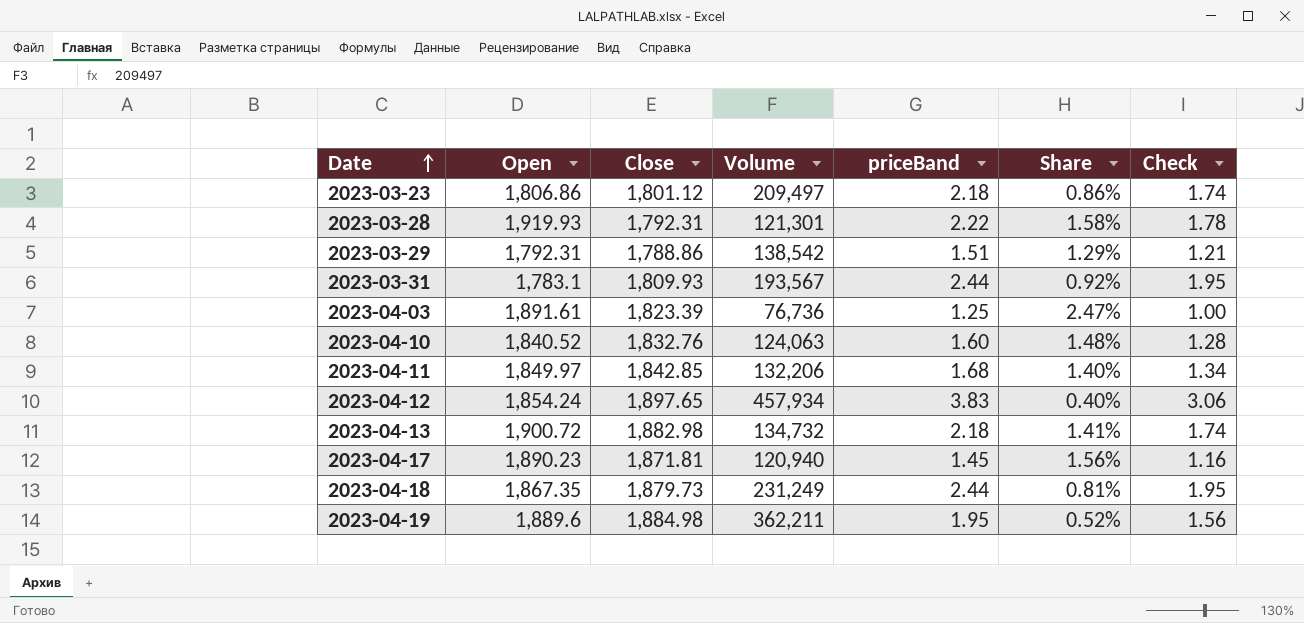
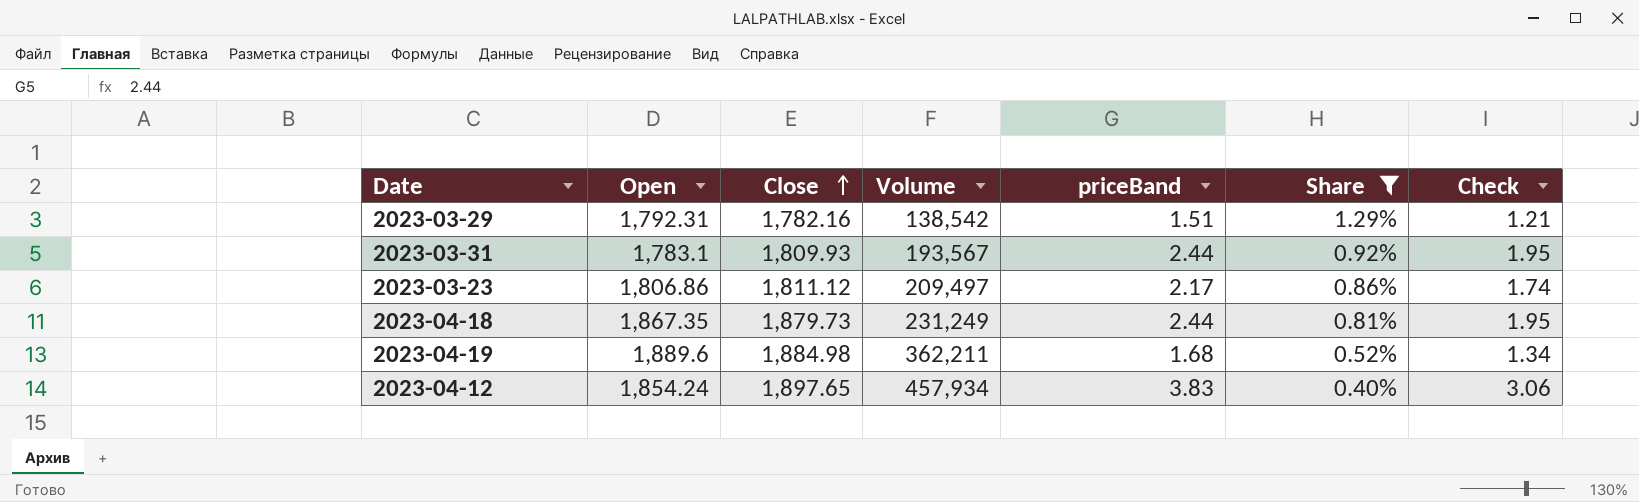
filter: none -> Share <= 1.29%
row order: Date ascending -> Close ascending
2023-03-29 | Close: 1,788.86 -> 1,782.16
2023-03-23 | Close: 1,801.12 -> 1,811.12
2023-03-23 | priceBand: 2.18 -> 2.17
2023-04-19 | priceBand: 1.95 -> 1.68
2023-04-19 | Check: 1.56 -> 1.34

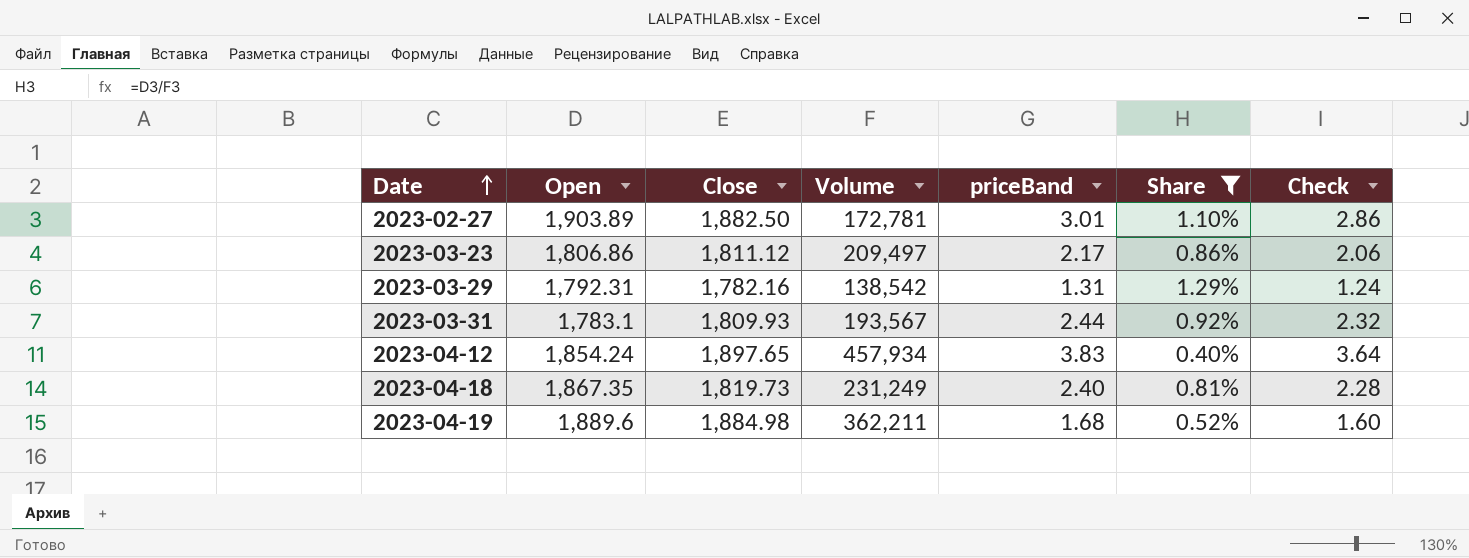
row order: Close ascending -> Date ascending
column Check | formula: [priceBand] * 0.8 -> [priceBand] * 0.95
row 2023-02-27: none -> 1,903.89 | 1,882.50 | 172,781 | 3.01 | 1.10% | 2.86
2023-03-29 | priceBand: 1.51 -> 1.31
2023-04-18 | Close: 1,879.73 -> 1,819.73
2023-04-18 | priceBand: 2.44 -> 2.40

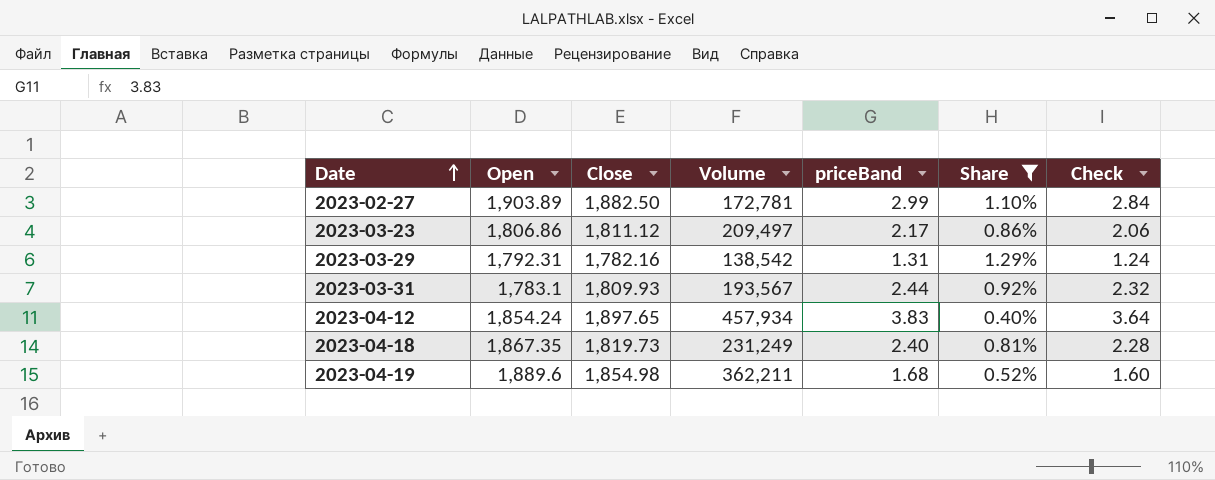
2023-02-27 | priceBand: 3.01 -> 2.99
2023-02-27 | Check: 2.86 -> 2.84
2023-04-19 | Close: 1,884.98 -> 1,854.98

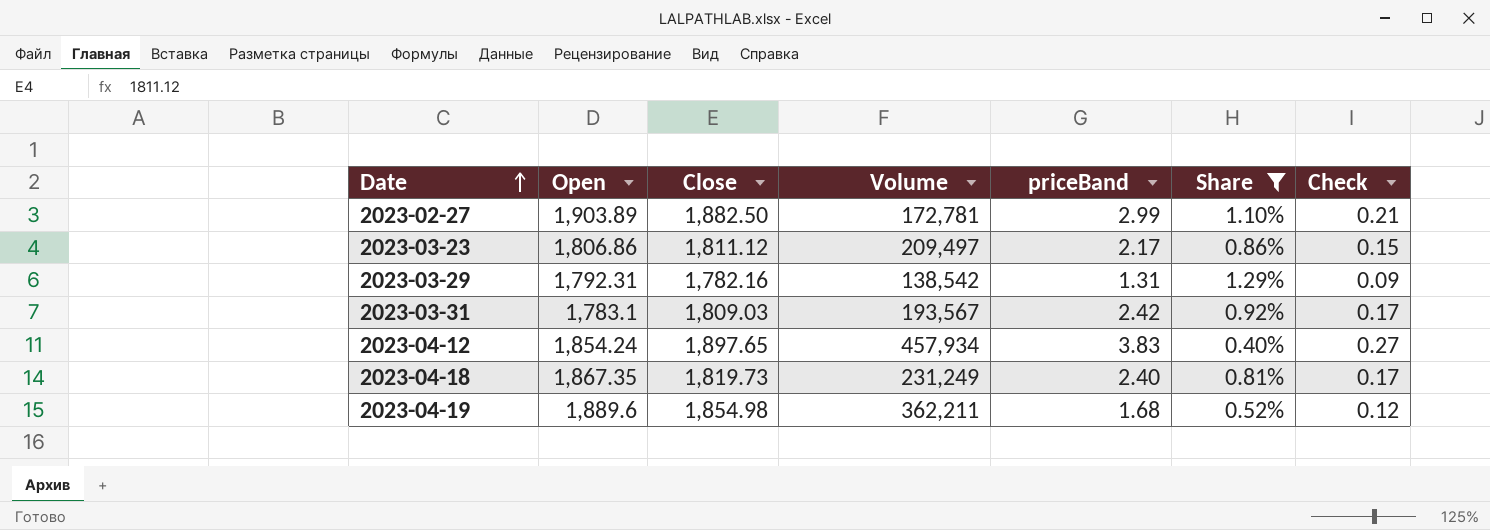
column Check | formula: [priceBand] * 0.95 -> [priceBand] * 0.07
2023-03-31 | Close: 1,809.93 -> 1,809.03
2023-03-31 | priceBand: 2.44 -> 2.42

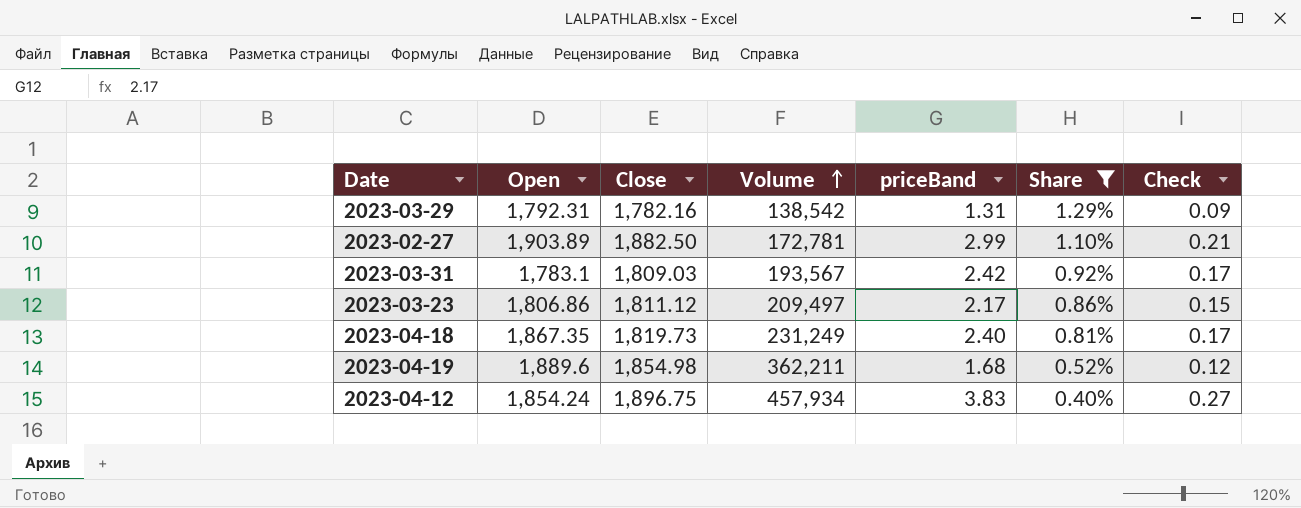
row order: Date ascending -> Volume ascending
2023-04-12 | Close: 1,897.65 -> 1,896.75

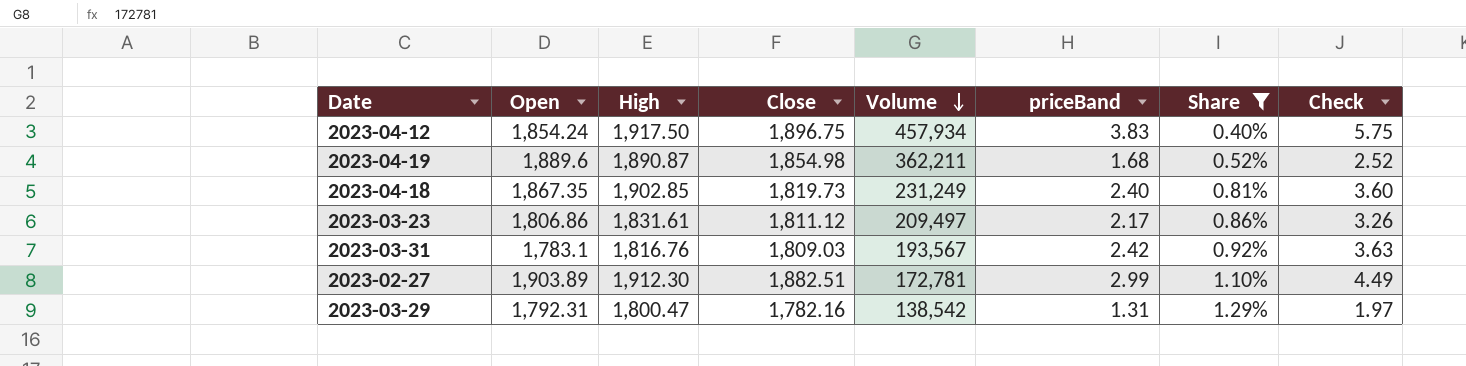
row order: Volume ascending -> Volume descending
column High | position: none -> 3
column Check | formula: [priceBand] * 0.07 -> [priceBand] * 1.5
2023-02-27 | Close: 1,882.50 -> 1,882.51

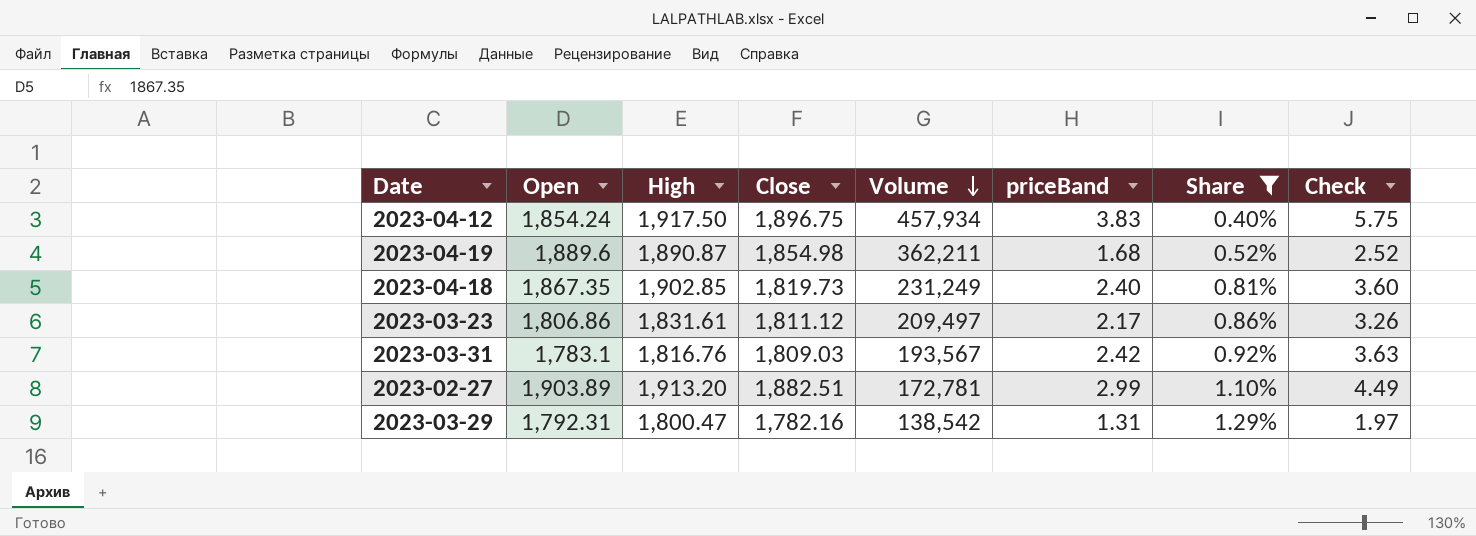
2023-02-27 | High: 1,912.30 -> 1,913.20

